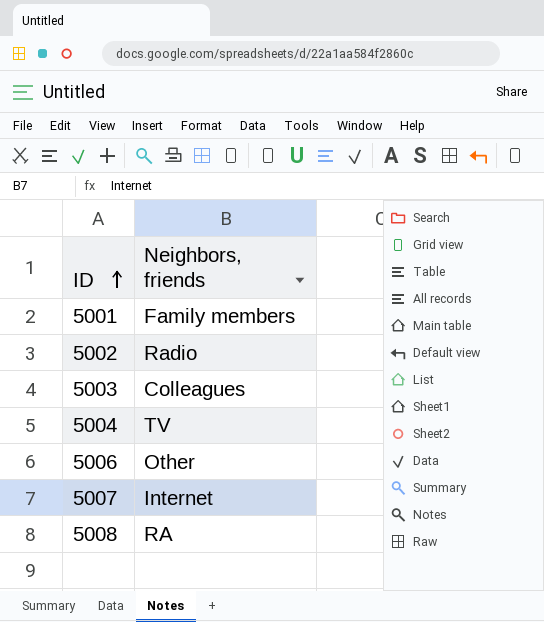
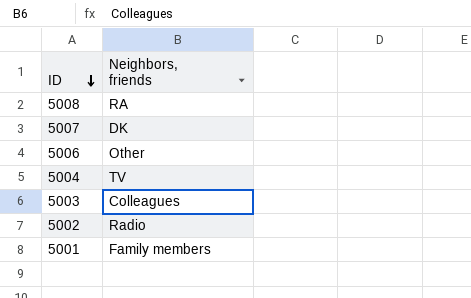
row order: ID ascending -> ID descending
5007 | Neighbors, friends: Internet -> DK

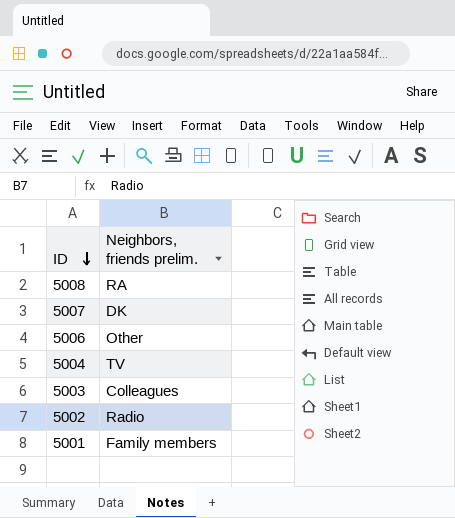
column name: Neighbors, friends -> Neighbors, friends prelim.

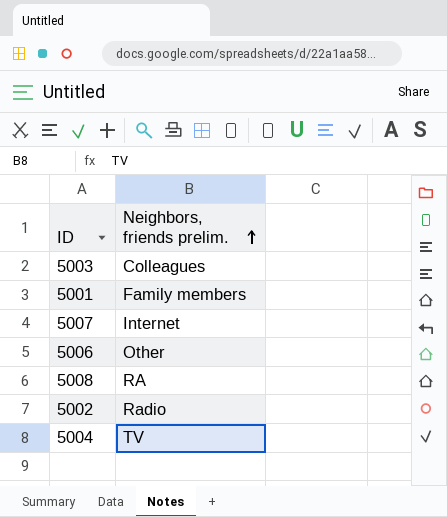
row order: ID descending -> Neighbors, friends prelim. ascending
5007 | Neighbors, friends prelim.: DK -> Internet

